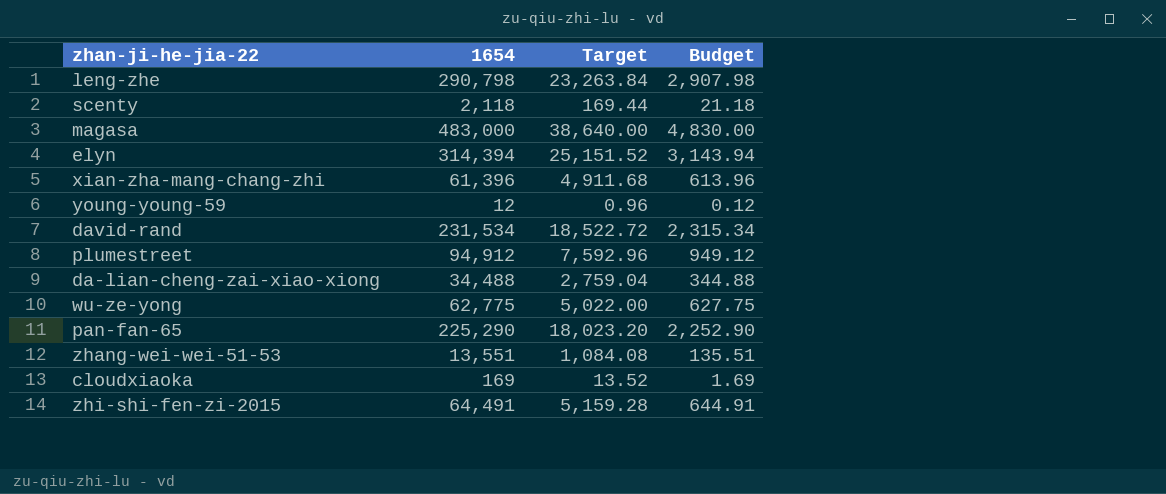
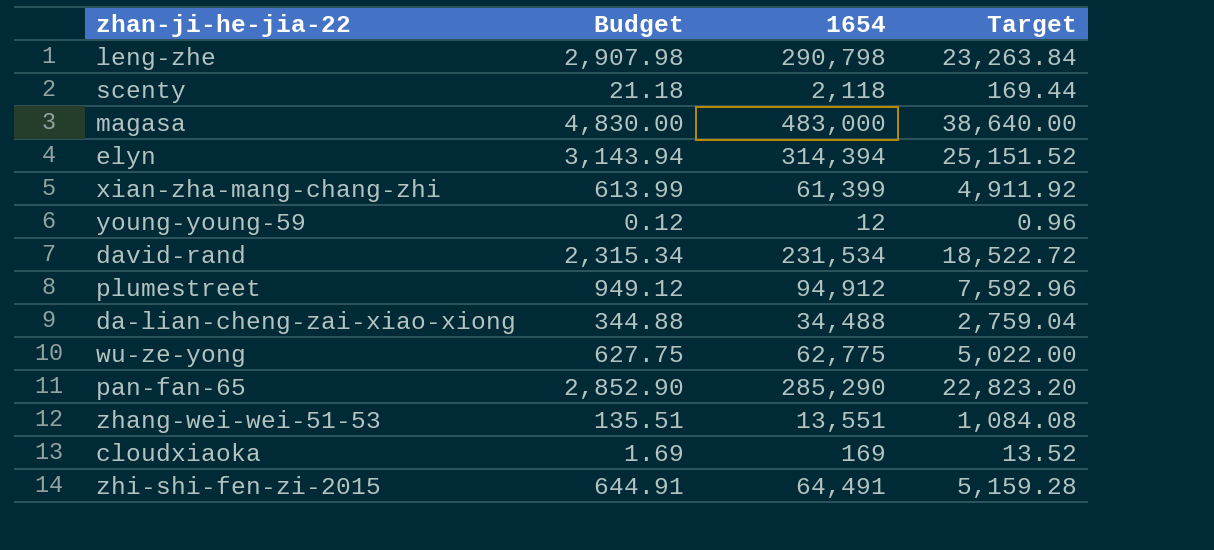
column Budget | position: 4 -> 2
xian-zha-mang-chang-zhi | Budget: 613.96 -> 613.99
xian-zha-mang-chang-zhi | 1654: 61,396 -> 61,399
xian-zha-mang-chang-zhi | Target: 4,911.68 -> 4,911.92
pan-fan-65 | Budget: 2,252.90 -> 2,852.90
pan-fan-65 | 1654: 225,290 -> 285,290
pan-fan-65 | Target: 18,023.20 -> 22,823.20

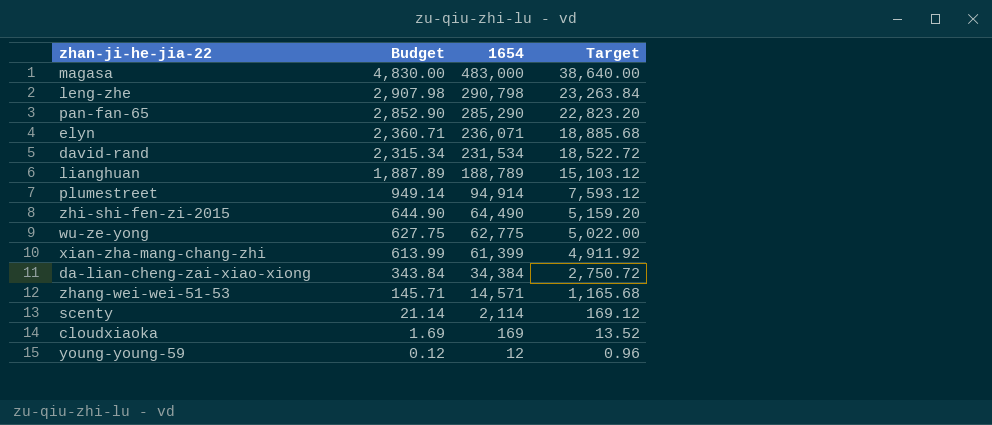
row order: none -> Budget descending
elyn | Budget: 3,143.94 -> 2,360.71
elyn | 1654: 314,394 -> 236,071
elyn | Target: 25,151.52 -> 18,885.68
row lianghuan: none -> 1,887.89 | 188,789 | 15,103.12
plumestreet | Budget: 949.12 -> 949.14
plumestreet | 1654: 94,912 -> 94,914
plumestreet | Target: 7,592.96 -> 7,593.12
zhi-shi-fen-zi-2015 | Budget: 644.91 -> 644.90
zhi-shi-fen-zi-2015 | 1654: 64,491 -> 64,490
zhi-shi-fen-zi-2015 | Target: 5,159.28 -> 5,159.20
da-lian-cheng-zai-xiao-xiong | Budget: 344.88 -> 343.84
da-lian-cheng-zai-xiao-xiong | 1654: 34,488 -> 34,384
da-lian-cheng-zai-xiao-xiong | Target: 2,759.04 -> 2,750.72
zhang-wei-wei-51-53 | Budget: 135.51 -> 145.71
zhang-wei-wei-51-53 | 1654: 13,551 -> 14,571
zhang-wei-wei-51-53 | Target: 1,084.08 -> 1,165.68
scenty | Budget: 21.18 -> 21.14
scenty | 1654: 2,118 -> 2,114
scenty | Target: 169.44 -> 169.12

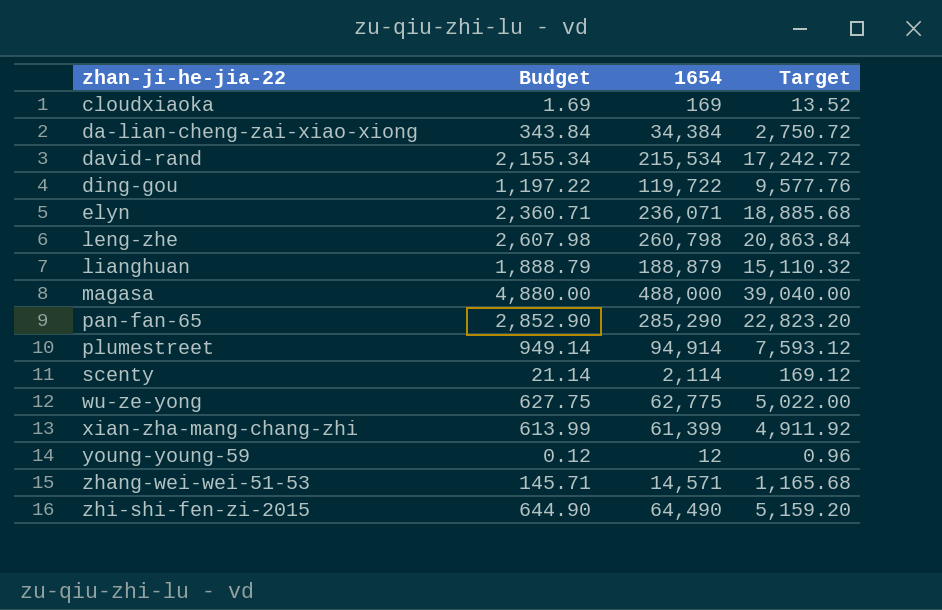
row order: Budget descending -> zhan-ji-he-jia-22 ascending
david-rand | Budget: 2,315.34 -> 2,155.34
david-rand | 1654: 231,534 -> 215,534
david-rand | Target: 18,522.72 -> 17,242.72
row ding-gou: none -> 1,197.22 | 119,722 | 9,577.76
leng-zhe | Budget: 2,907.98 -> 2,607.98
leng-zhe | 1654: 290,798 -> 260,798
leng-zhe | Target: 23,263.84 -> 20,863.84
lianghuan | Budget: 1,887.89 -> 1,888.79
lianghuan | 1654: 188,789 -> 188,879
lianghuan | Target: 15,103.12 -> 15,110.32
magasa | Budget: 4,830.00 -> 4,880.00
magasa | 1654: 483,000 -> 488,000
magasa | Target: 38,640.00 -> 39,040.00

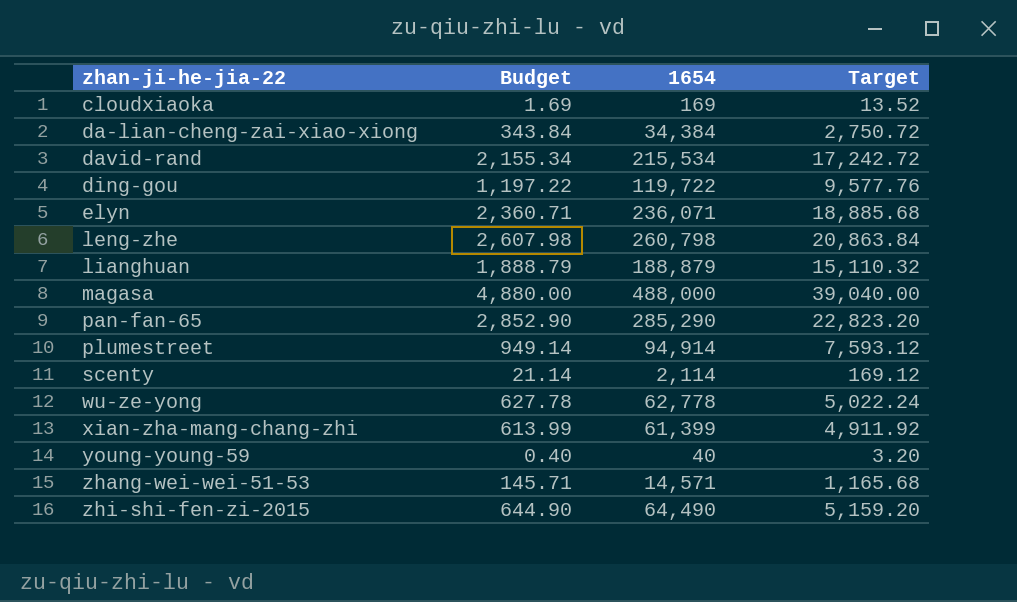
wu-ze-yong | Budget: 627.75 -> 627.78
wu-ze-yong | 1654: 62,775 -> 62,778
wu-ze-yong | Target: 5,022.00 -> 5,022.24
young-young-59 | Budget: 0.12 -> 0.40
young-young-59 | 1654: 12 -> 40
young-young-59 | Target: 0.96 -> 3.20

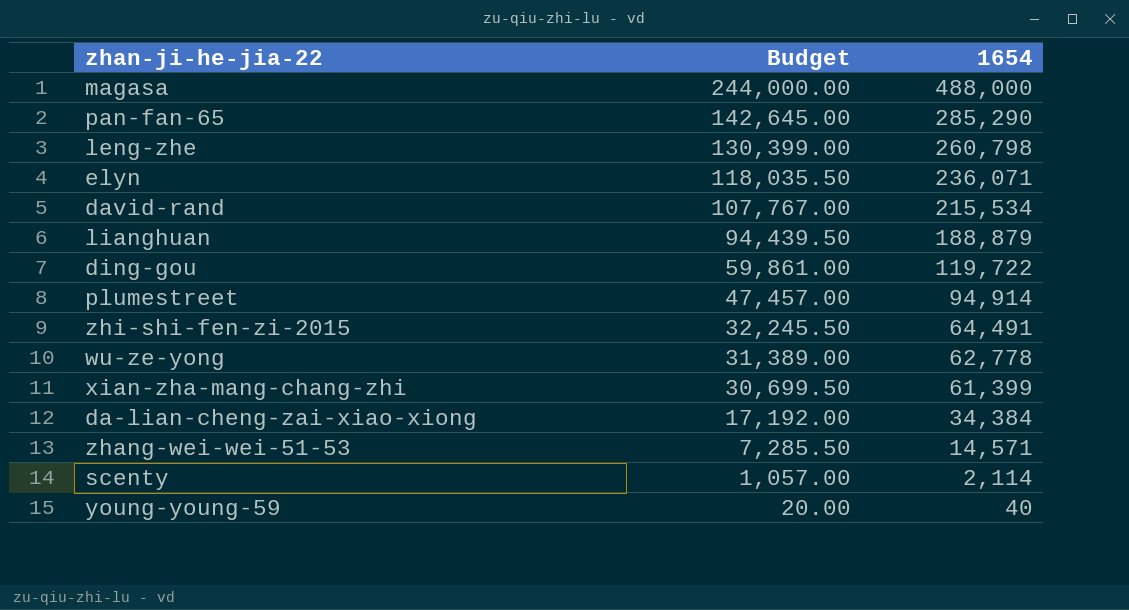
row order: zhan-ji-he-jia-22 ascending -> Budget descending
column Target | formula: [1654] * 0.08 -> none
column Budget | formula: [1654] * 0.01 -> [1654] * 0.5
row cloudxiaoka: 1.69 | 169 | 13.52 -> none
zhi-shi-fen-zi-2015 | 1654: 64,490 -> 64,491

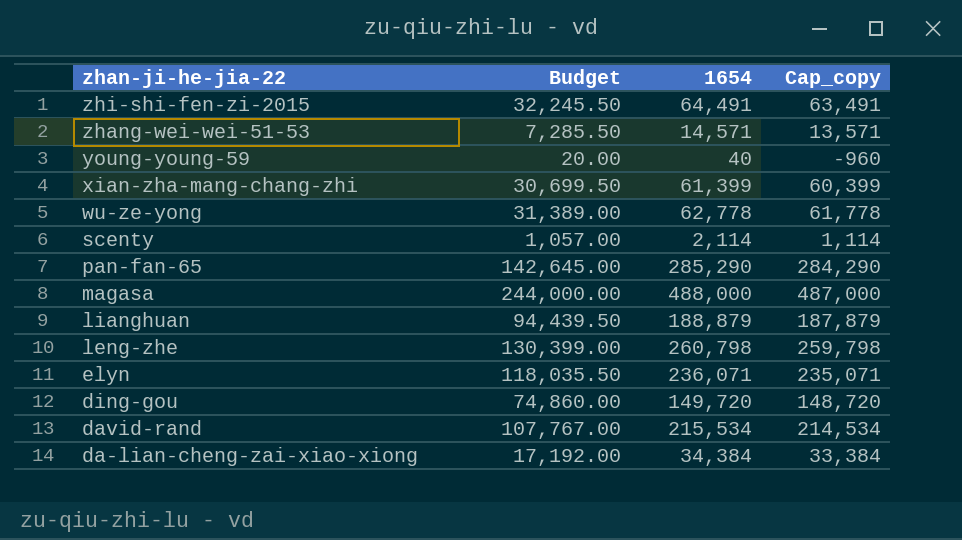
row order: Budget descending -> zhan-ji-he-jia-22 descending
column Cap_copy | formula: none -> [1654] - 1000
row plumestreet: 47,457.00 | 94,914 -> none
ding-gou | Budget: 59,861.00 -> 74,860.00
ding-gou | 1654: 119,722 -> 149,720

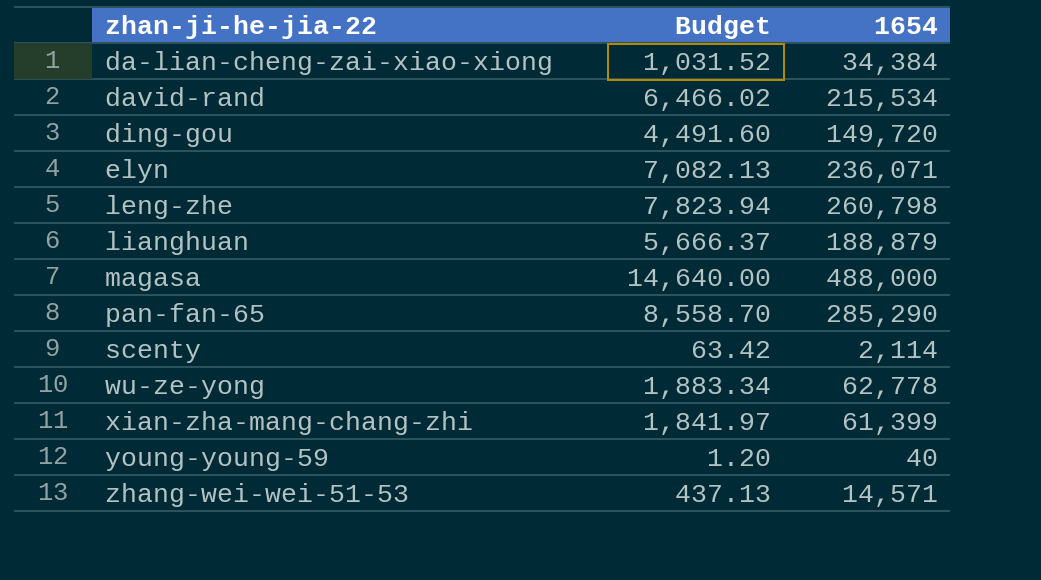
row order: zhan-ji-he-jia-22 descending -> zhan-ji-he-jia-22 ascending
column Cap_copy | formula: [1654] - 1000 -> none
column Budget | formula: [1654] * 0.5 -> [1654] * 0.03
row zhi-shi-fen-zi-2015: 32,245.50 | 64,491 | 63,491 -> none

